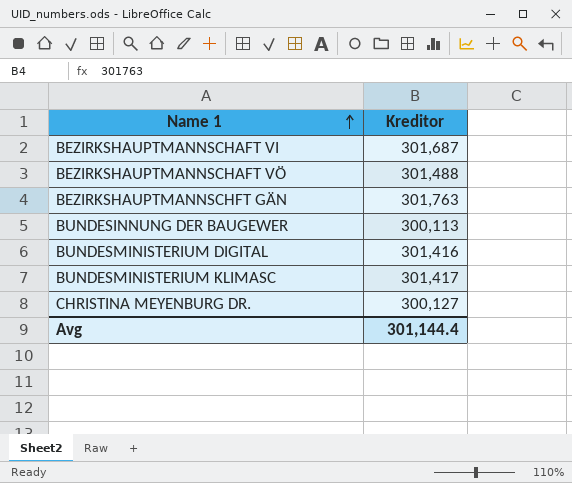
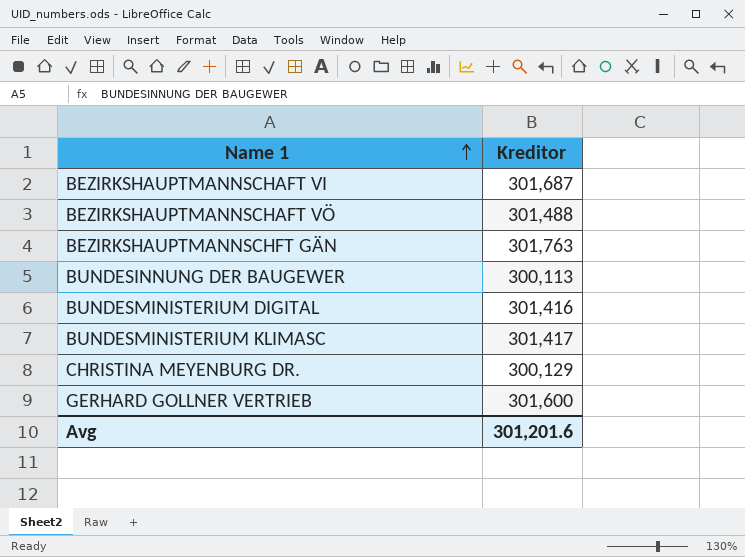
CHRISTINA MEYENBURG DR. | Kreditor: 300,127 -> 300,129
row GERHARD GOLLNER VERTRIEB: none -> 301,600
Avg | Kreditor: 301,144.4 -> 301,201.6

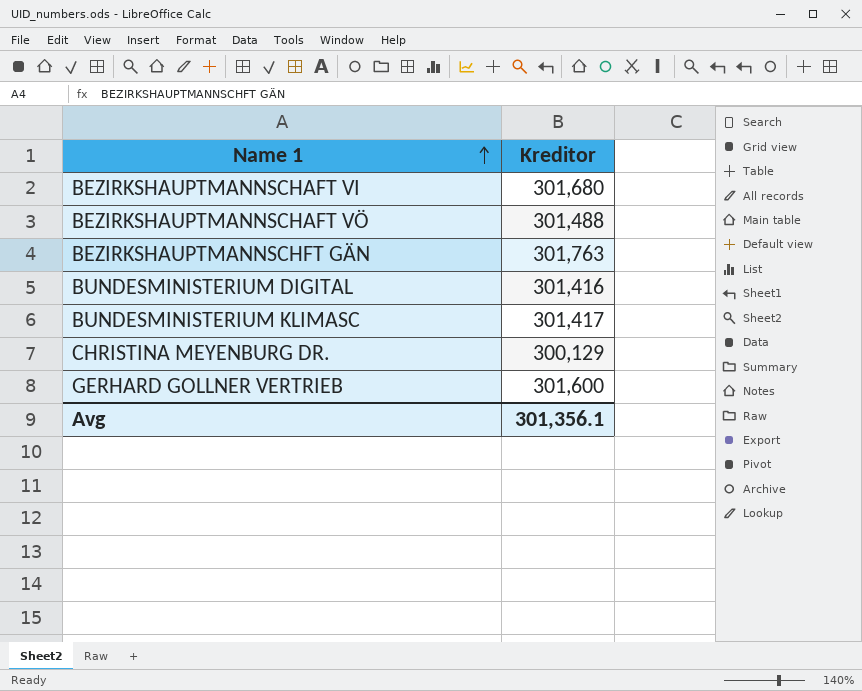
row BUNDESINNUNG DER BAUGEWER: 300,113 -> none
BEZIRKSHAUPTMANNSCHAFT VI | Kreditor: 301,687 -> 301,680
Avg | Kreditor: 301,201.6 -> 301,356.1

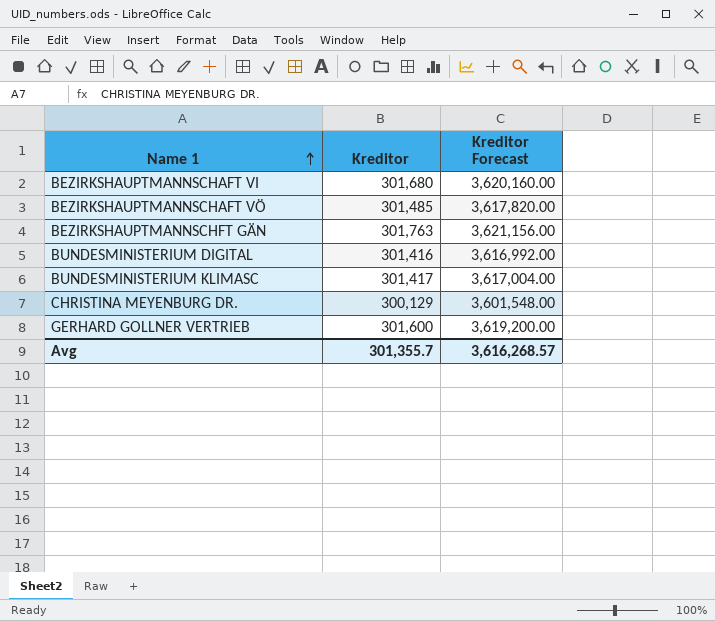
column Kreditor Forecast | formula: none -> [Kreditor] * 12
BEZIRKSHAUPTMANNSCHAFT VÖ | Kreditor: 301,488 -> 301,485
Avg | Kreditor: 301,356.1 -> 301,355.7

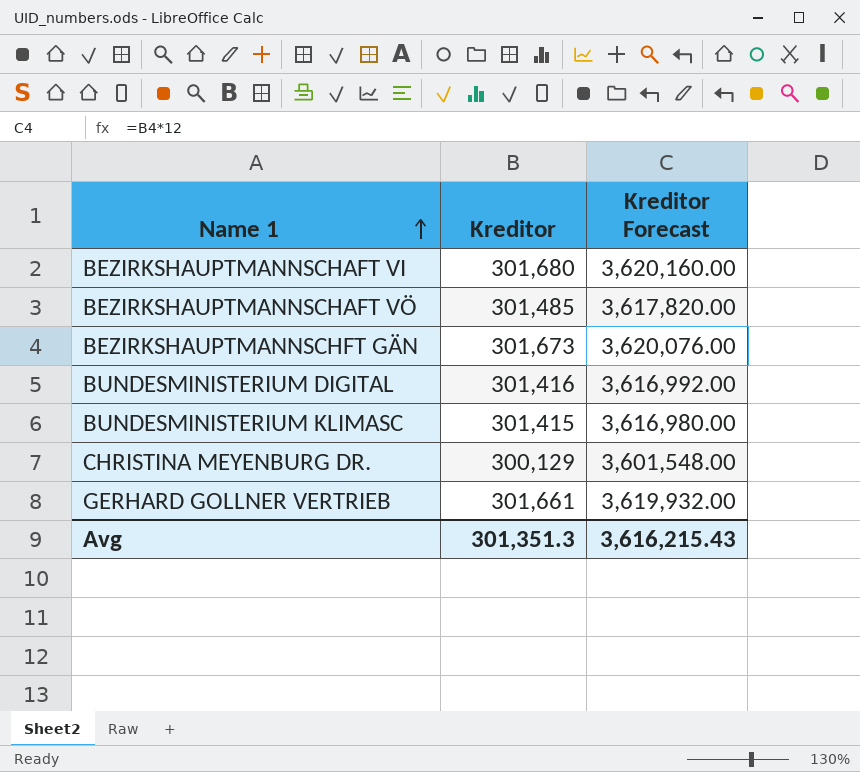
BEZIRKSHAUPTMANNSCHFT GÄN | Kreditor: 301,763 -> 301,673
BEZIRKSHAUPTMANNSCHFT GÄN | Kreditor Forecast: 3,621,156.00 -> 3,620,076.00
BUNDESMINISTERIUM KLIMASC | Kreditor: 301,417 -> 301,415
BUNDESMINISTERIUM KLIMASC | Kreditor Forecast: 3,617,004.00 -> 3,616,980.00
GERHARD GOLLNER VERTRIEB | Kreditor: 301,600 -> 301,661
GERHARD GOLLNER VERTRIEB | Kreditor Forecast: 3,619,200.00 -> 3,619,932.00
Avg | Kreditor: 301,355.7 -> 301,351.3
Avg | Kreditor Forecast: 3,616,268.57 -> 3,616,215.43

